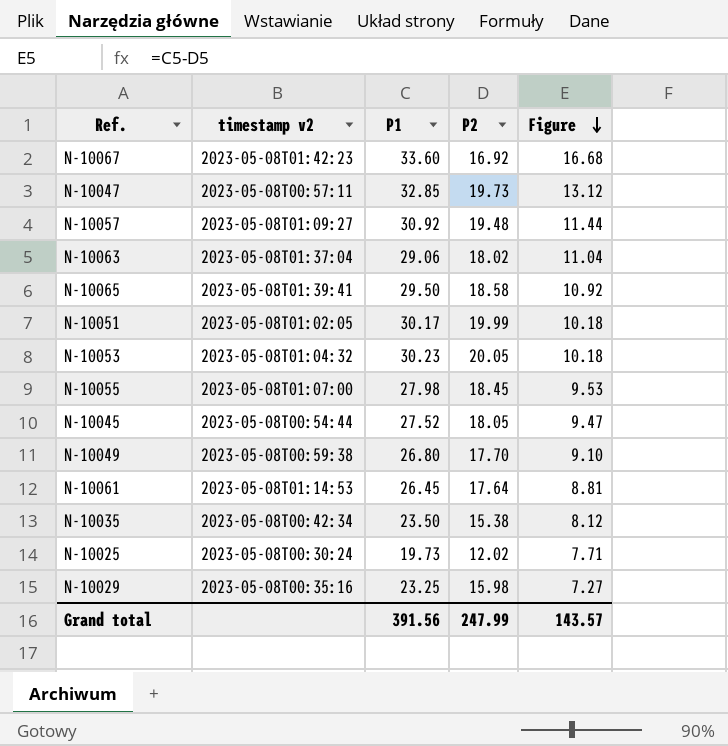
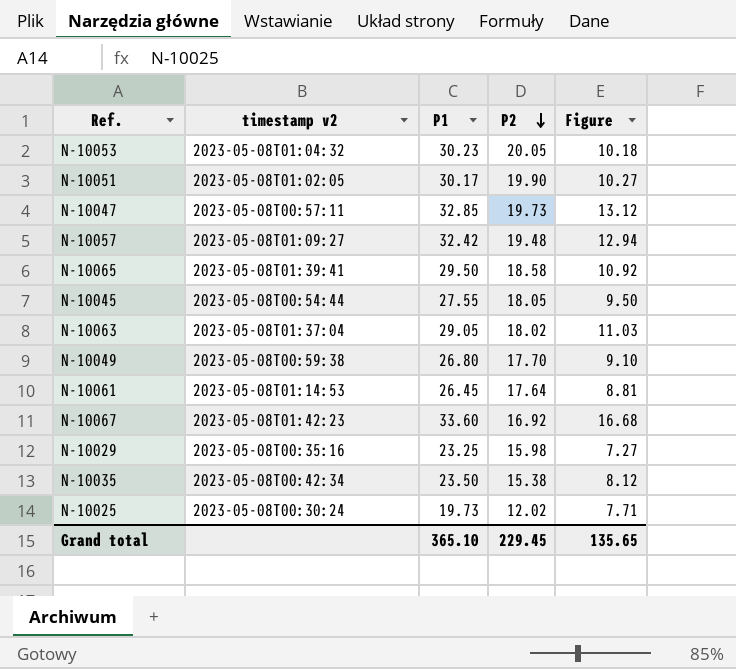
row order: Figure descending -> P2 descending
row N-10055: 2023-05-08T01:07:00 | 27.98 | 18.45 | 9.53 -> none
N-10051 | P2: 19.99 -> 19.90
N-10051 | Figure: 10.18 -> 10.27
N-10057 | P1: 30.92 -> 32.42
N-10057 | Figure: 11.44 -> 12.94
N-10045 | P1: 27.52 -> 27.55
N-10045 | Figure: 9.47 -> 9.50
N-10063 | P1: 29.06 -> 29.05
N-10063 | Figure: 11.04 -> 11.03
Grand total | P1: 391.56 -> 365.10
Grand total | P2: 247.99 -> 229.45
Grand total | Figure: 143.57 -> 135.65

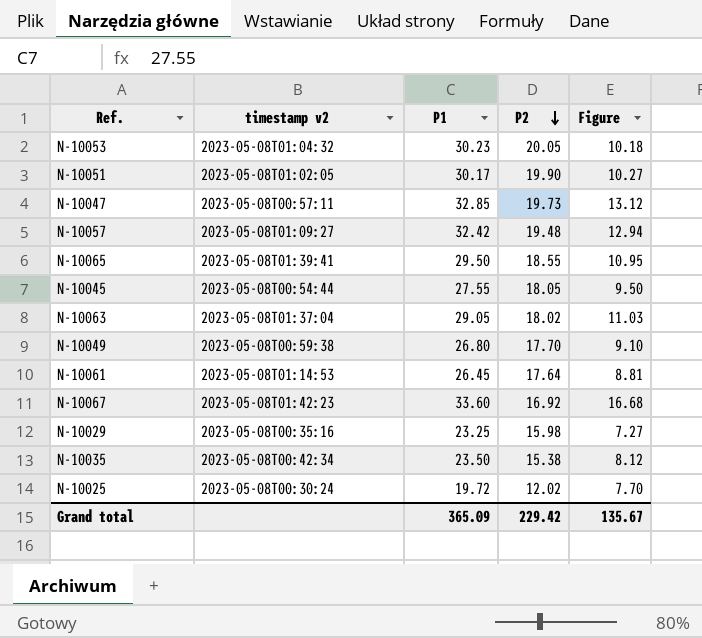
N-10065 | P2: 18.58 -> 18.55
N-10065 | Figure: 10.92 -> 10.95
N-10025 | P1: 19.73 -> 19.72
N-10025 | Figure: 7.71 -> 7.70
Grand total | P1: 365.10 -> 365.09
Grand total | P2: 229.45 -> 229.42
Grand total | Figure: 135.65 -> 135.67

